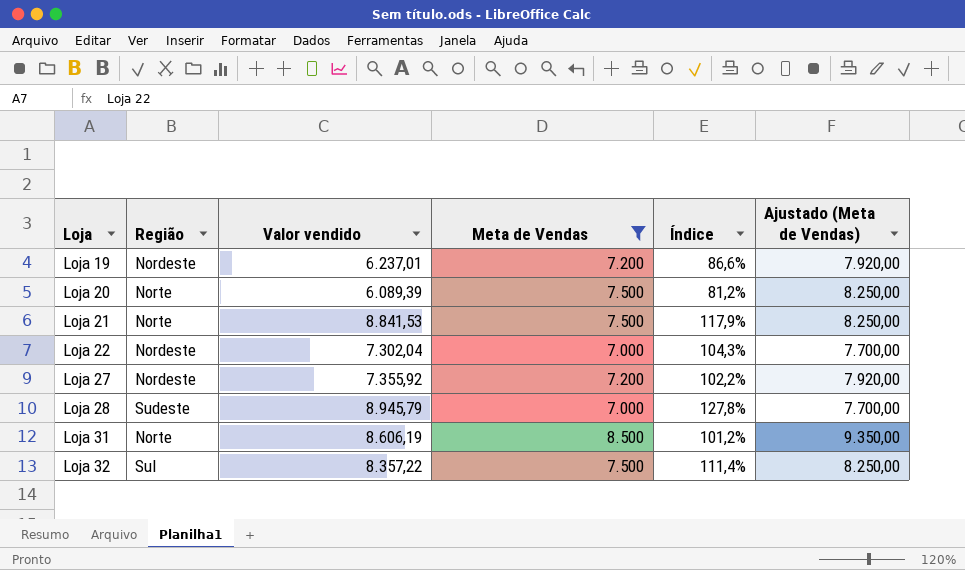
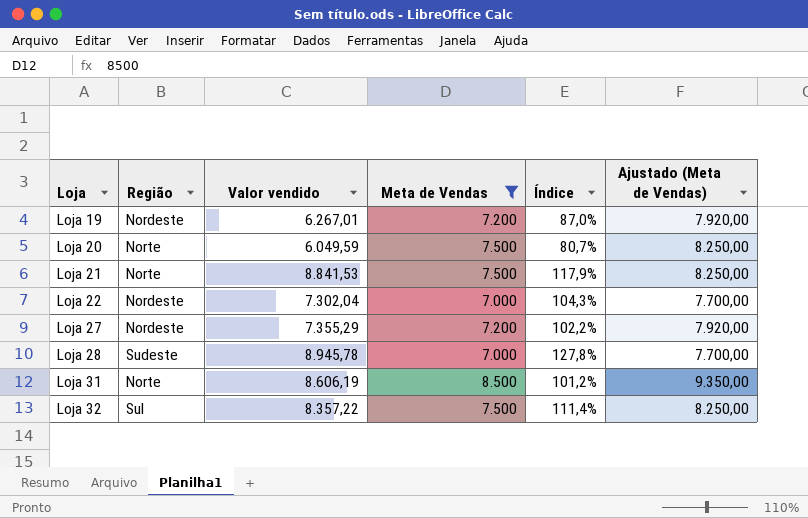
Loja 19 | Valor vendido: 6.237,01 -> 6.267,01
Loja 19 | Índice: 86,6% -> 87,0%
Loja 20 | Valor vendido: 6.089,39 -> 6.049,59
Loja 20 | Índice: 81,2% -> 80,7%
Loja 27 | Valor vendido: 7.355,92 -> 7.355,29
Loja 28 | Valor vendido: 8.945,79 -> 8.945,78

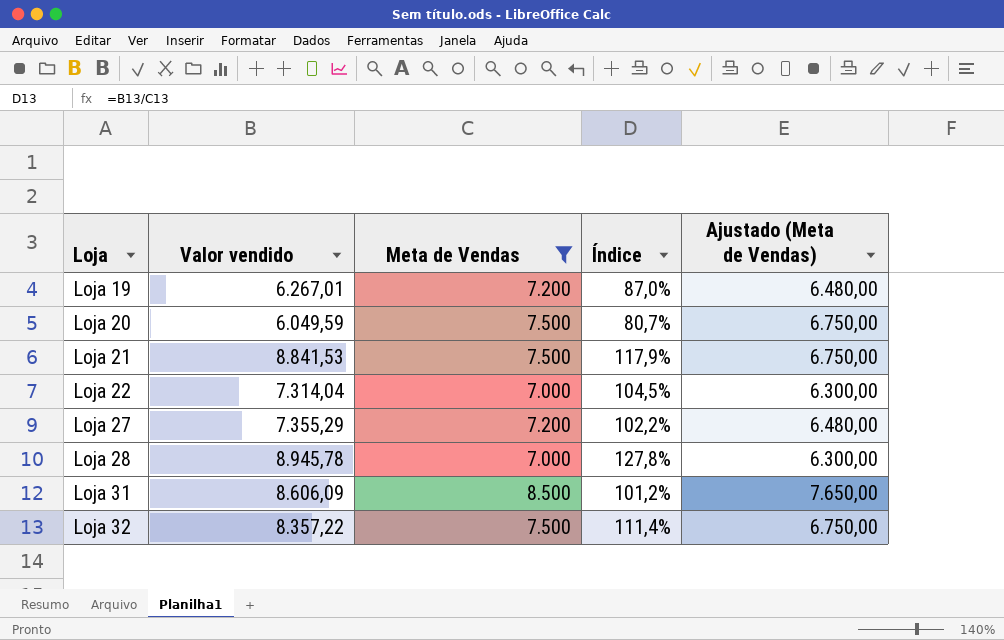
column Região | position: 2 -> none
column Ajustado (Meta de Vendas) | formula: [Meta de Vendas] * 1,1 -> [Meta de Vendas] * 0,9
Loja 22 | Valor vendido: 7.302,04 -> 7.314,04
Loja 22 | Índice: 104,3% -> 104,5%
Loja 31 | Valor vendido: 8.606,19 -> 8.606,09

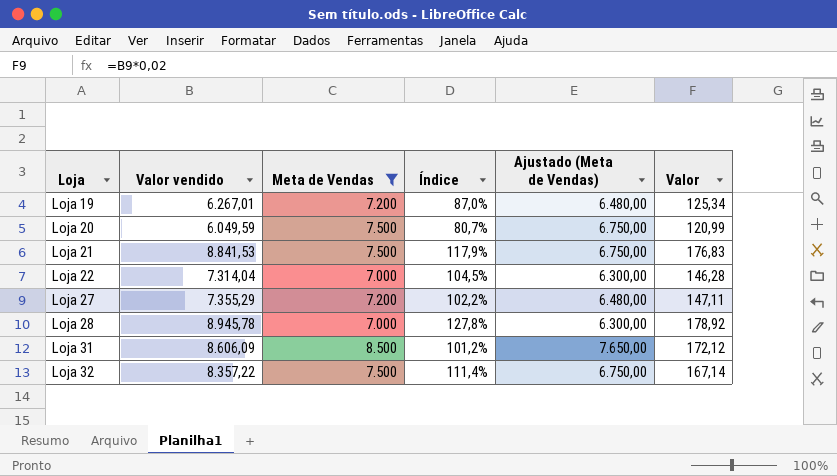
column Valor | formula: none -> [Valor vendido] * 0,02

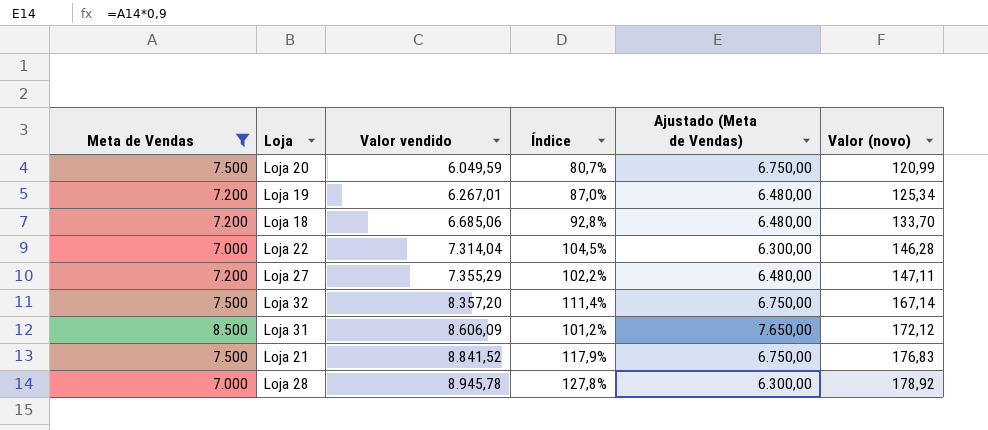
row order: Loja ascending -> Valor vendido ascending
column Meta de Vendas | position: 3 -> 1
column name: Valor -> Valor (novo)
row Loja 18: none -> 7.200 | 6.685,06 | 92,8% | 6.480,00 | 133,70
Loja 32 | Valor vendido: 8.357,22 -> 8.357,20
Loja 21 | Valor vendido: 8.841,53 -> 8.841,52

